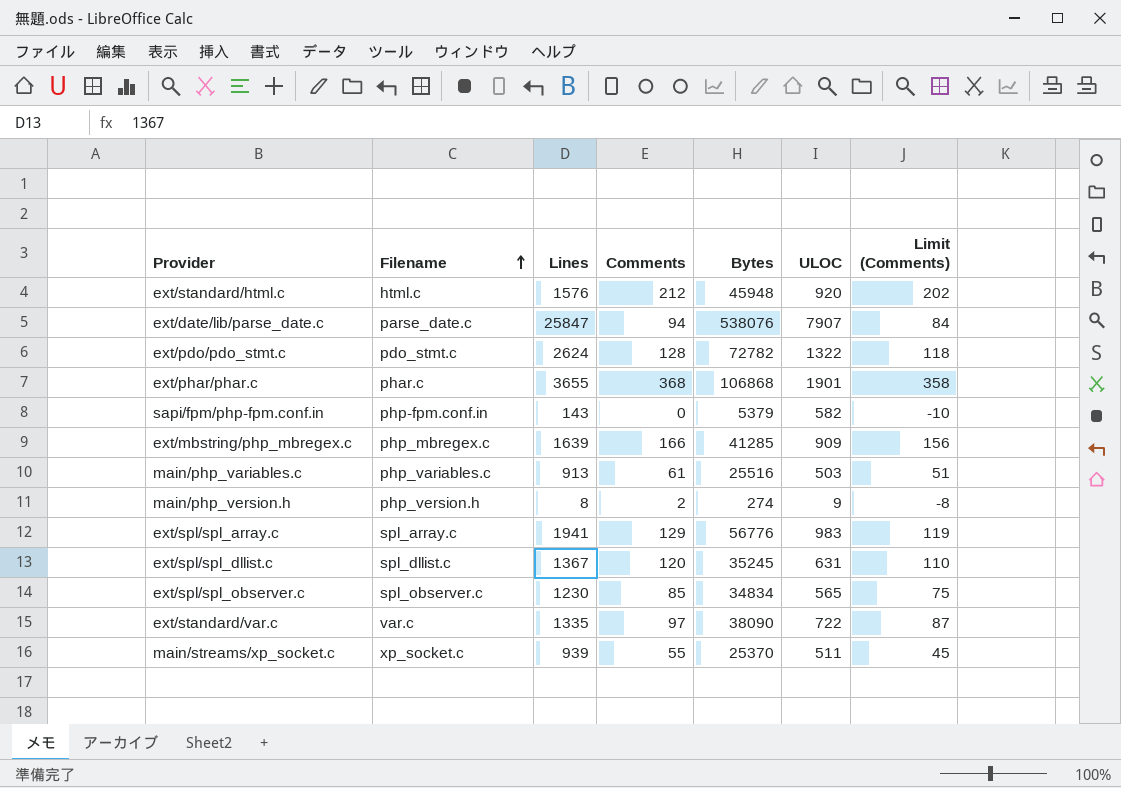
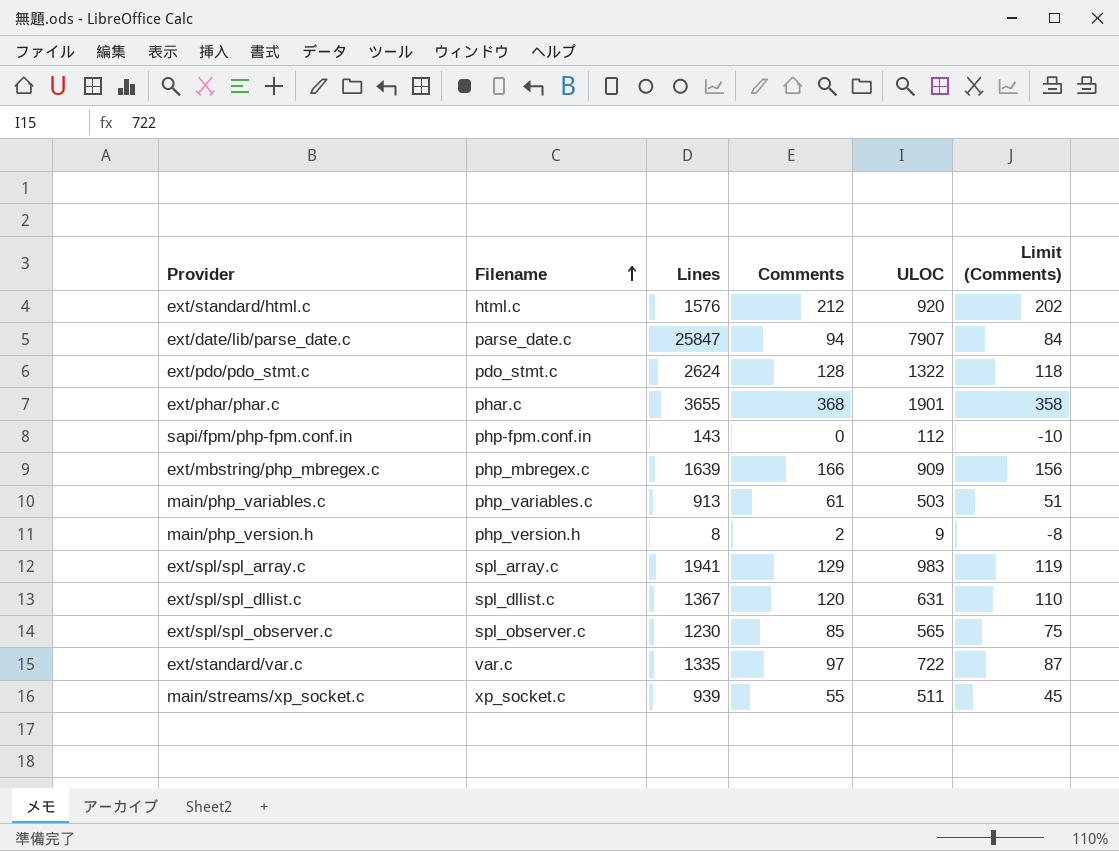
column Bytes | position: 5 -> none
sapi/fpm/php-fpm.conf.in | ULOC: 582 -> 112

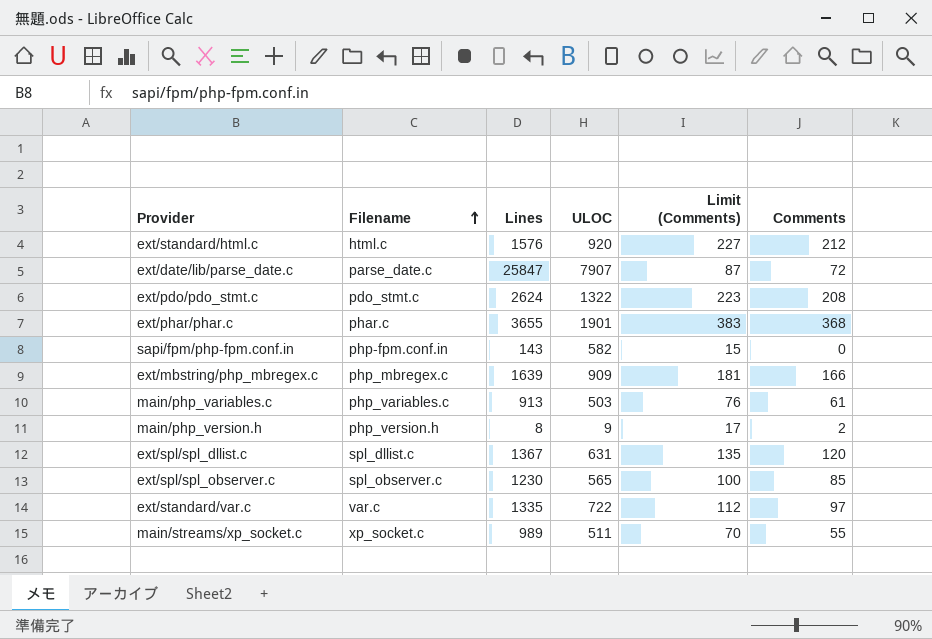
column Limit (Comments) | formula: [Comments] - 10 -> [Comments] + 15
column Comments | position: 4 -> 6
row ext/spl/spl_array.c: spl_array.c | 1941 | 129 | 983 | 119 -> none
ext/date/lib/parse_date.c | Comments: 94 -> 72
ext/pdo/pdo_stmt.c | Comments: 128 -> 208
sapi/fpm/php-fpm.conf.in | ULOC: 112 -> 582
main/streams/xp_socket.c | Lines: 939 -> 989

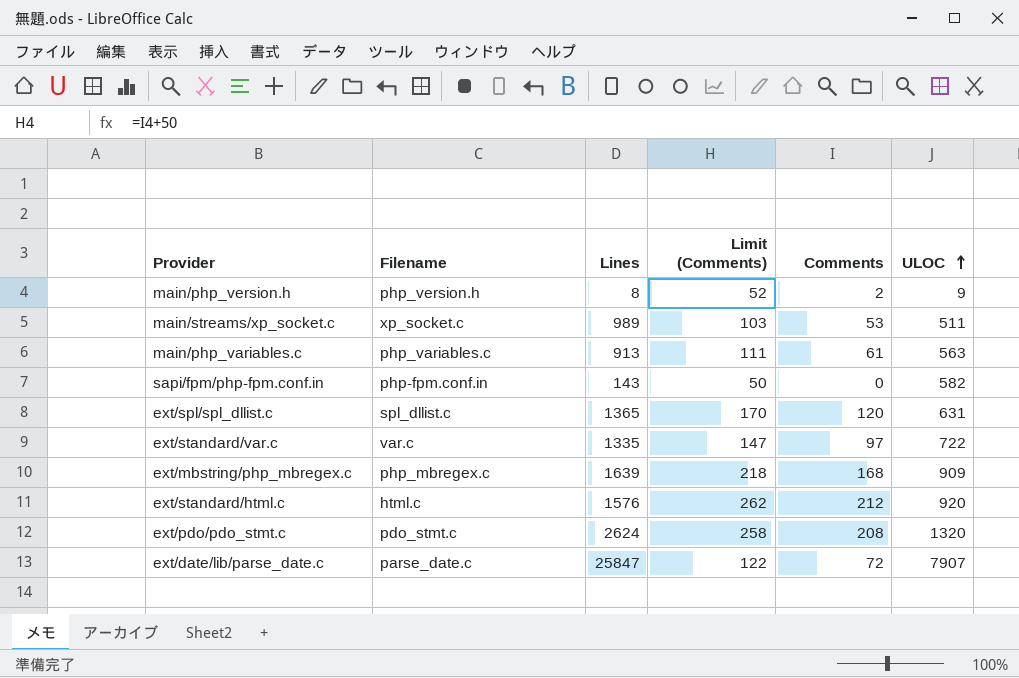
row order: Filename ascending -> ULOC ascending
column Limit (Comments) | formula: [Comments] + 15 -> [Comments] + 50
column ULOC | position: 4 -> 6
row ext/phar/phar.c: phar.c | 3655 | 1901 | 383 | 368 -> none
row ext/spl/spl_observer.c: spl_observer.c | 1230 | 565 | 100 | 85 -> none
main/streams/xp_socket.c | Comments: 55 -> 53
main/php_variables.c | ULOC: 503 -> 563
ext/spl/spl_dllist.c | Lines: 1367 -> 1365
ext/mbstring/php_mbregex.c | Comments: 166 -> 168
ext/pdo/pdo_stmt.c | ULOC: 1322 -> 1320

